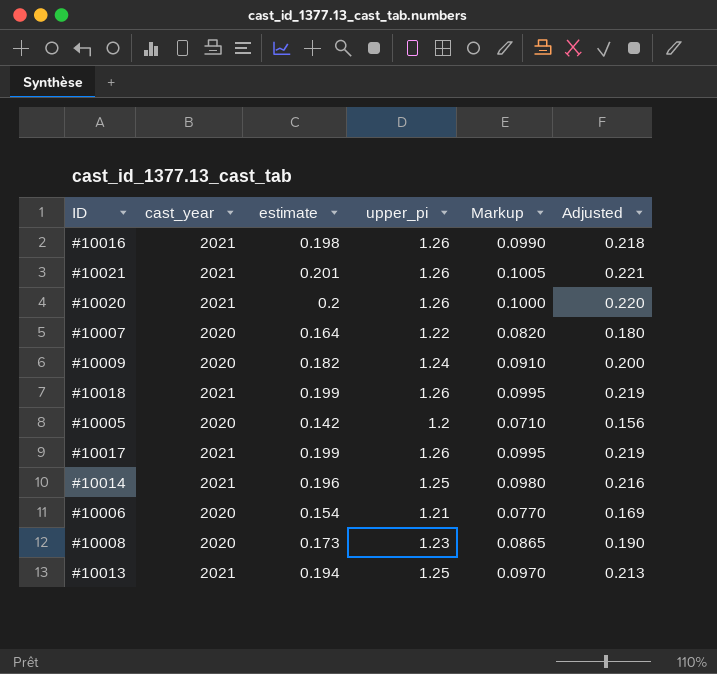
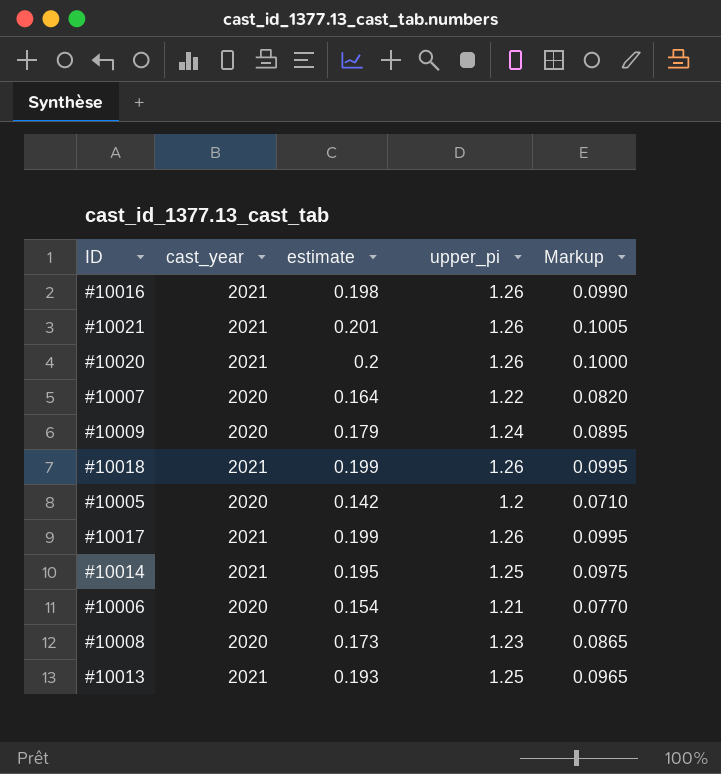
column Adjusted | formula: [estimate] * 1.1 -> none
#10009 | estimate: 0.182 -> 0.179
#10009 | Markup: 0.0910 -> 0.0895
#10014 | estimate: 0.196 -> 0.195
#10014 | Markup: 0.0980 -> 0.0975
#10013 | estimate: 0.194 -> 0.193
#10013 | Markup: 0.0970 -> 0.0965

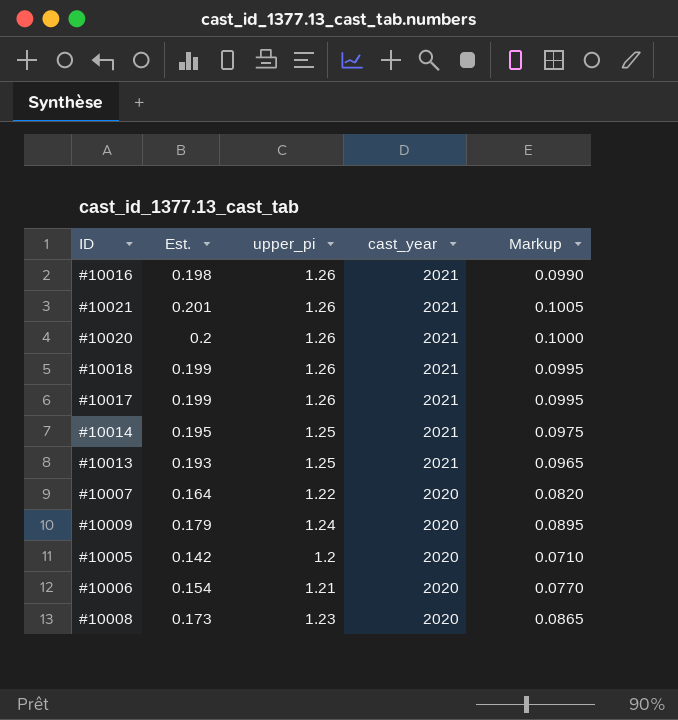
row order: none -> cast_year descending
column name: estimate -> Est.
column cast_year | position: 2 -> 4

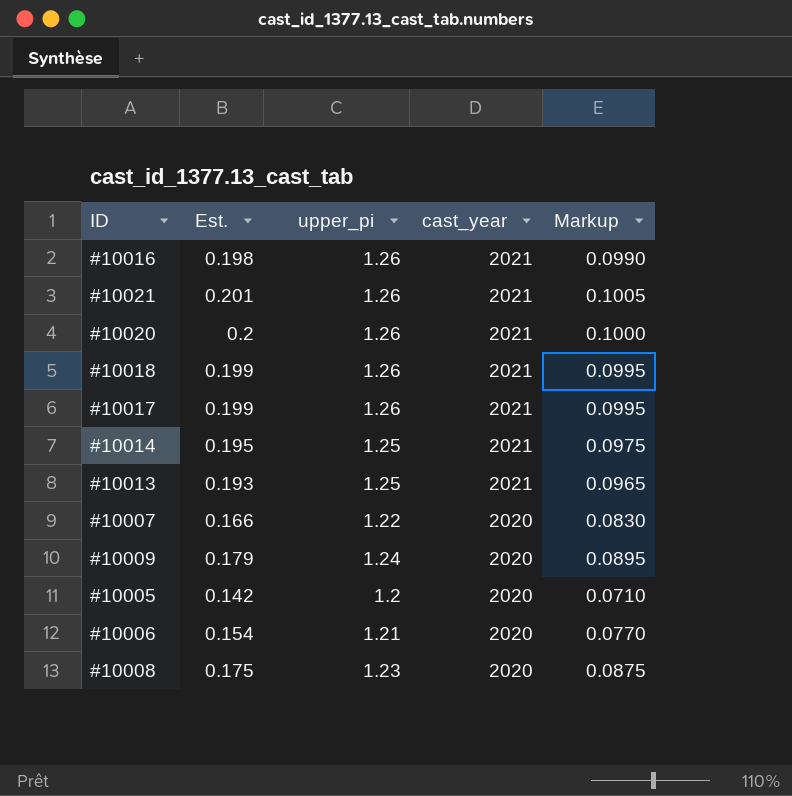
#10007 | Est.: 0.164 -> 0.166
#10007 | Markup: 0.0820 -> 0.0830
#10008 | Est.: 0.173 -> 0.175
#10008 | Markup: 0.0865 -> 0.0875

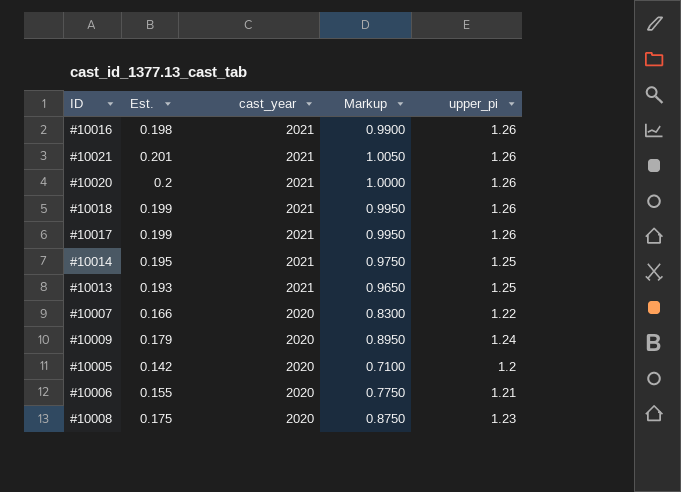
column Markup | formula: [Est.] * 0.5 -> [Est.] * 5
column upper_pi | position: 3 -> 5
#10006 | Est.: 0.154 -> 0.155

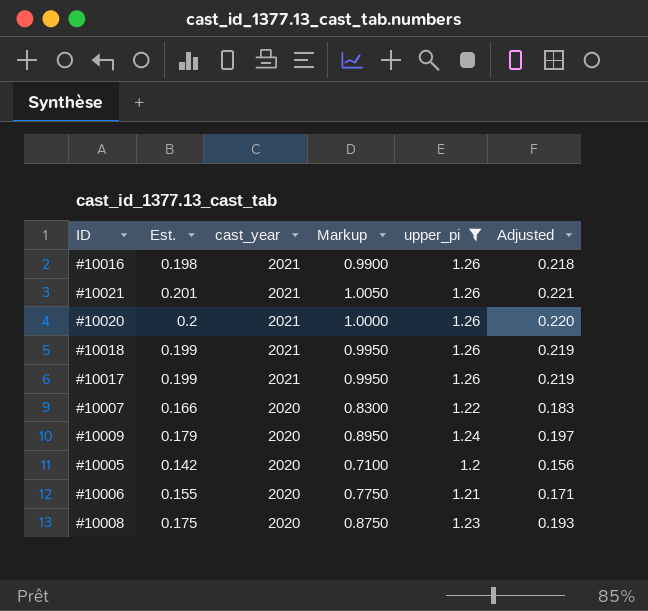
filter: none -> upper_pi != 1.25
column Adjusted | formula: none -> [Est.] * 1.1

